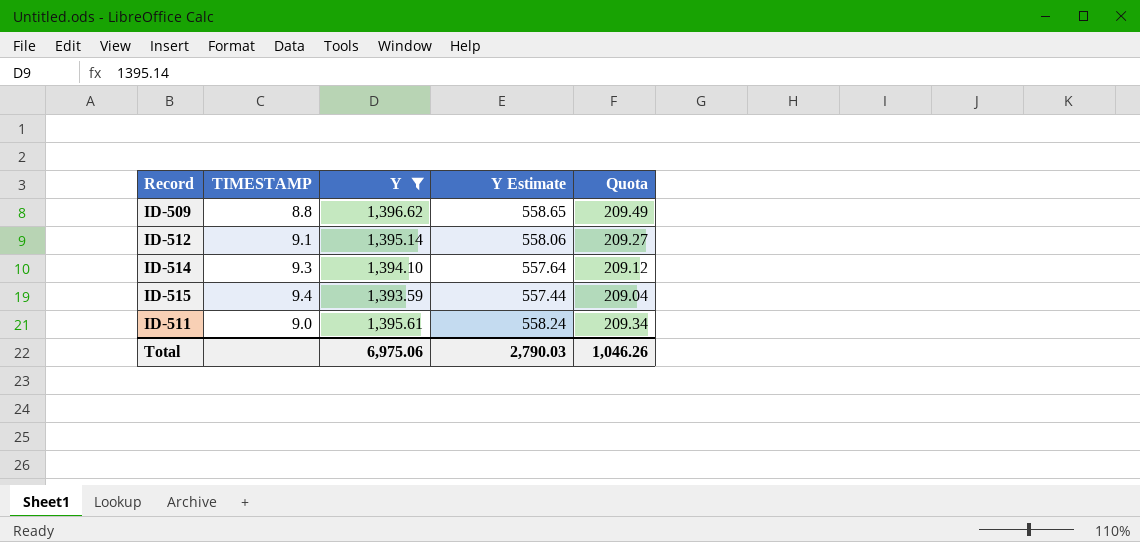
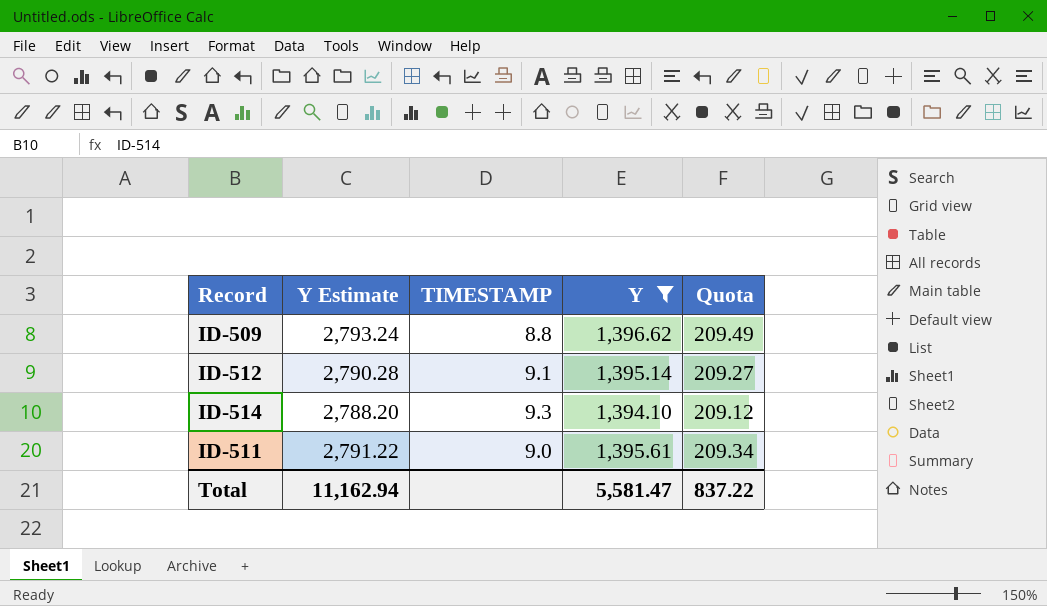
column Y Estimate | formula: [Y] * 0.4 -> [Y] * 2
column Y Estimate | position: 4 -> 2
row ID-515: 9.4 | 1,393.59 | 557.44 | 209.04 -> none
Total | Y Estimate: 2,790.03 -> 11,162.94
Total | Y: 6,975.06 -> 5,581.47
Total | Quota: 1,046.26 -> 837.22

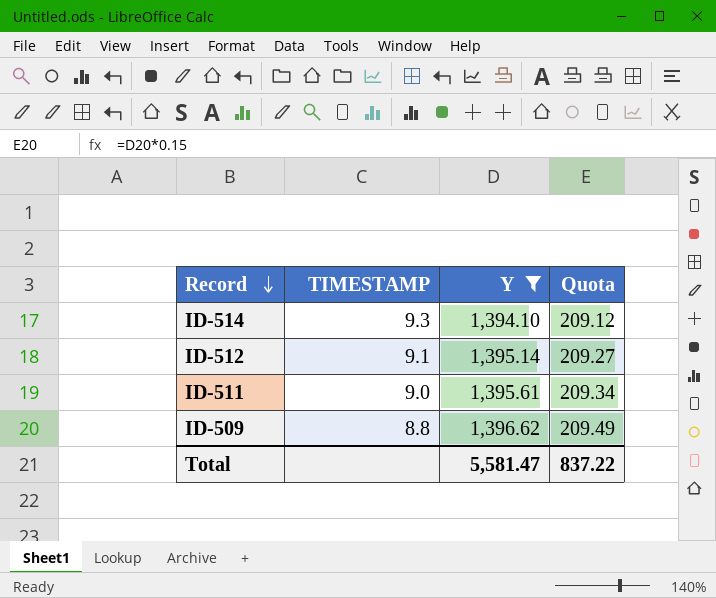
row order: none -> Record descending
column Y Estimate | formula: [Y] * 2 -> none

